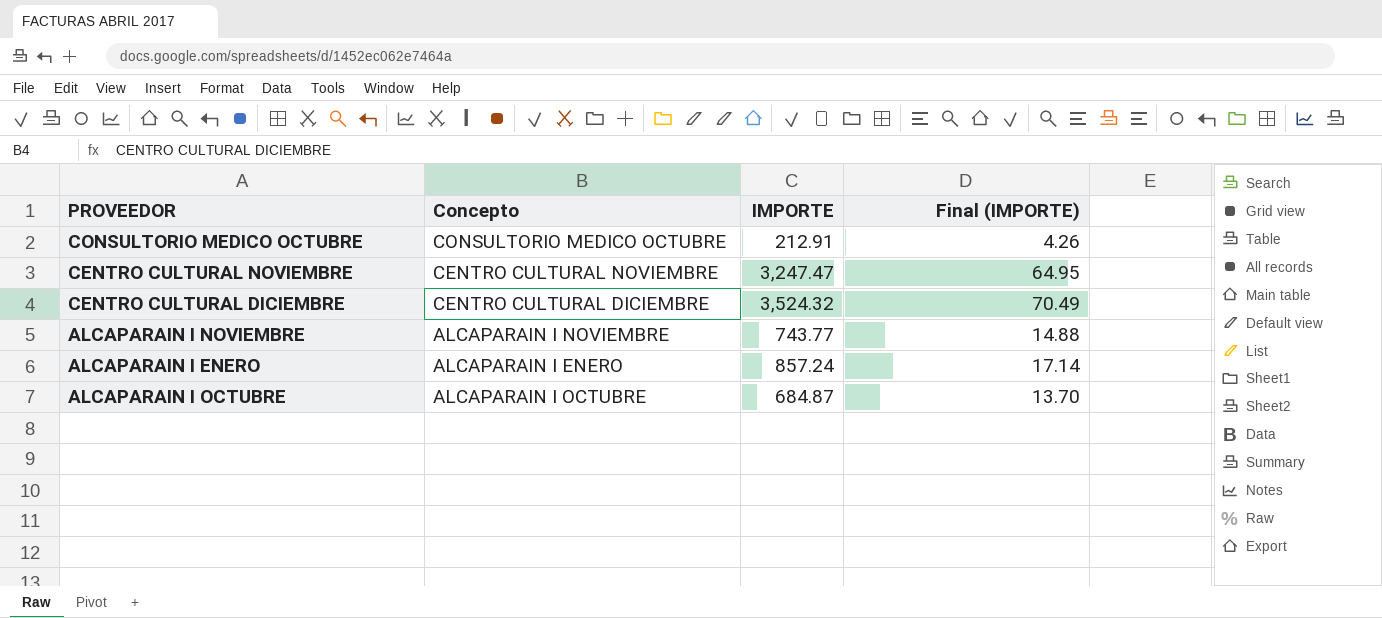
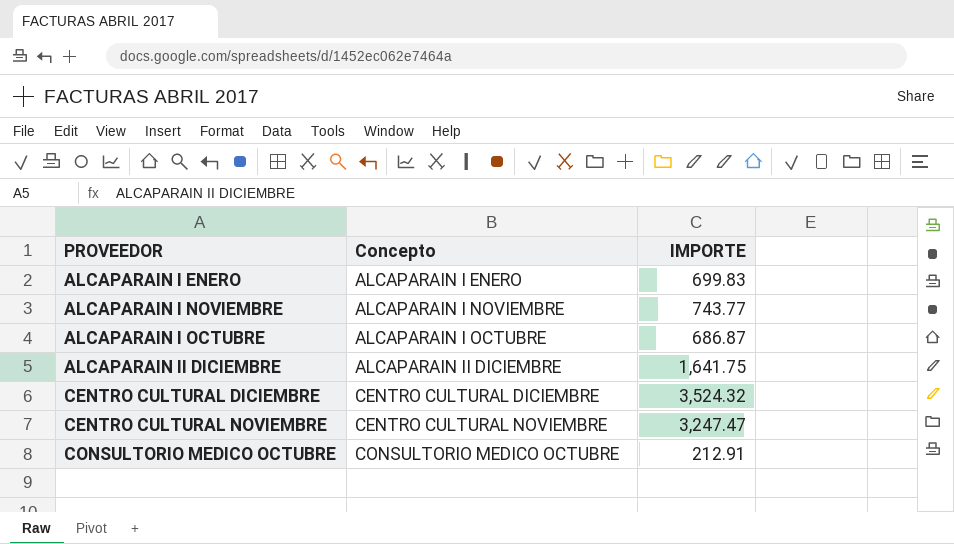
row order: none -> PROVEEDOR ascending
column Final (IMPORTE) | formula: [IMPORTE] * 0.02 -> none
ALCAPARAIN I ENERO | IMPORTE: 857.24 -> 699.83
ALCAPARAIN I OCTUBRE | IMPORTE: 684.87 -> 686.87
row ALCAPARAIN II DICIEMBRE: none -> ALCAPARAIN II DICIEMBRE | 1,641.75

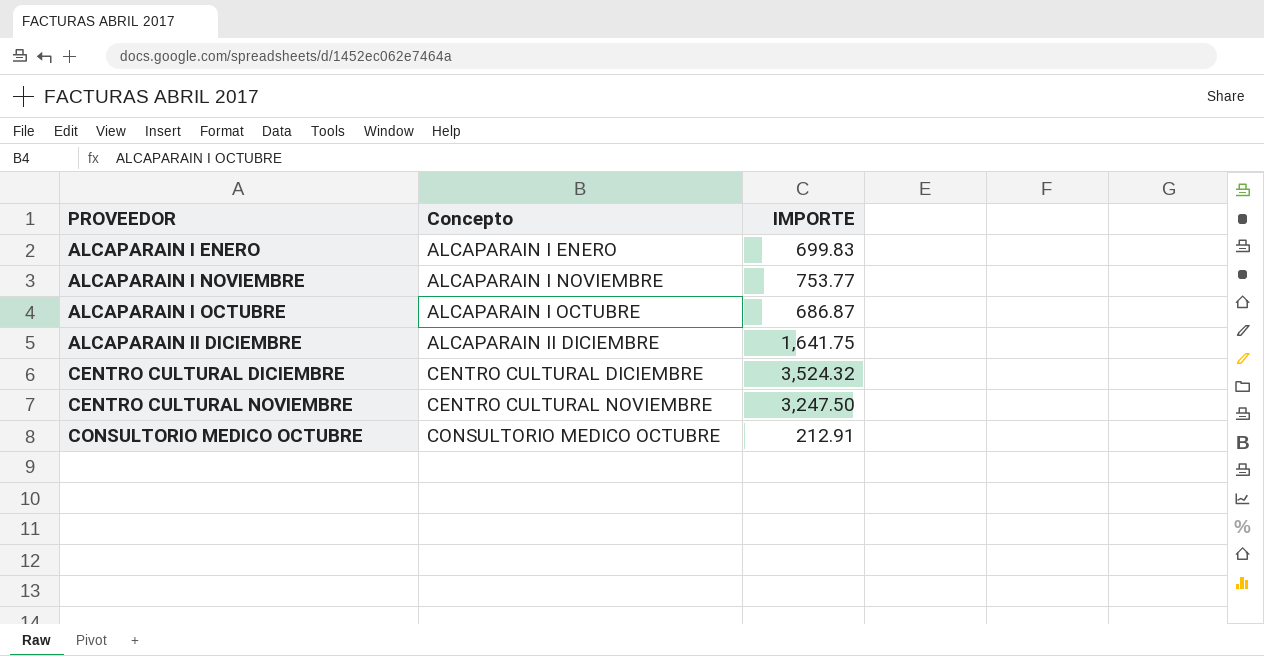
ALCAPARAIN I NOVIEMBRE | IMPORTE: 743.77 -> 753.77
CENTRO CULTURAL NOVIEMBRE | IMPORTE: 3,247.47 -> 3,247.50

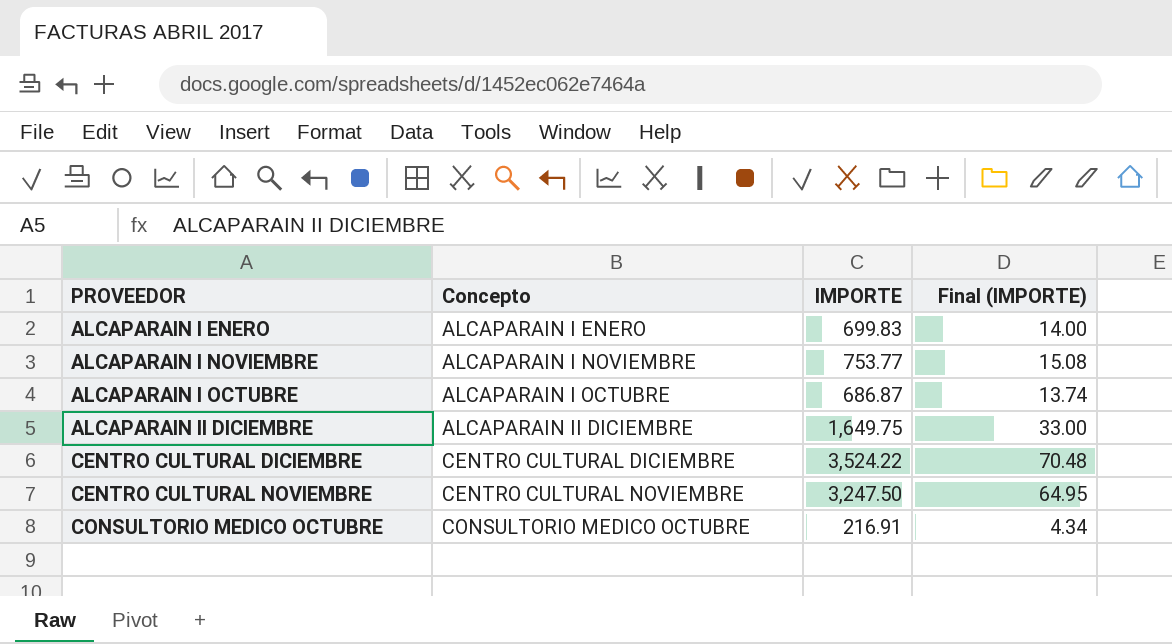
column Final (IMPORTE) | formula: none -> [IMPORTE] * 0.02
ALCAPARAIN II DICIEMBRE | IMPORTE: 1,641.75 -> 1,649.75
CENTRO CULTURAL DICIEMBRE | IMPORTE: 3,524.32 -> 3,524.22
CONSULTORIO MEDICO OCTUBRE | IMPORTE: 212.91 -> 216.91

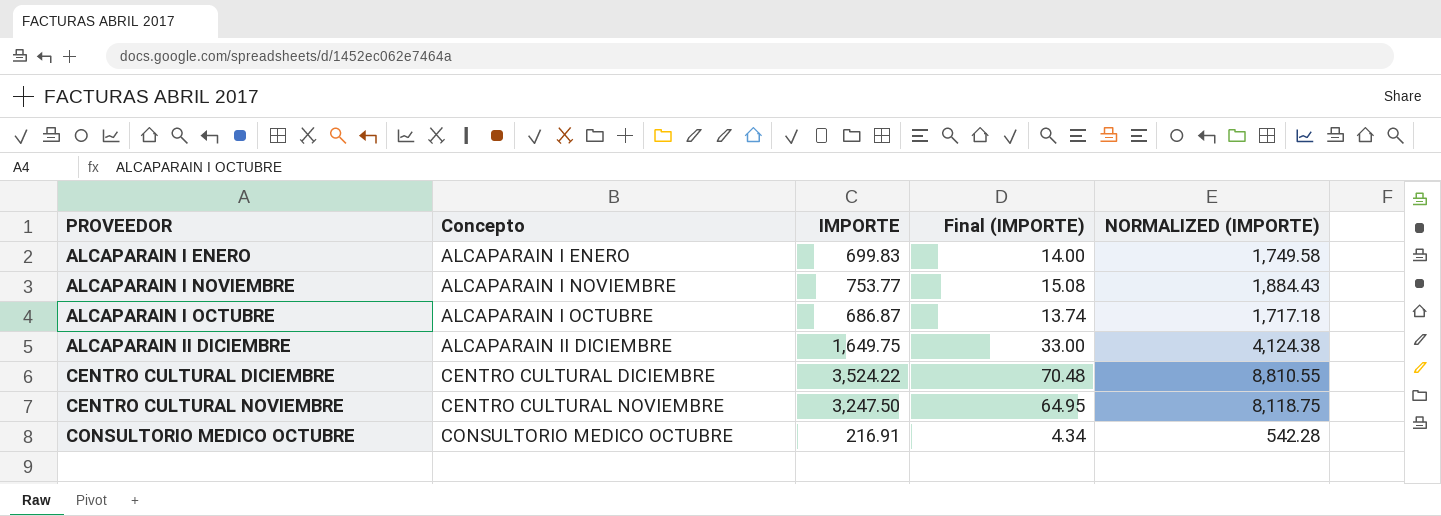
column NORMALIZED (IMPORTE) | formula: none -> [IMPORTE] * 2.5

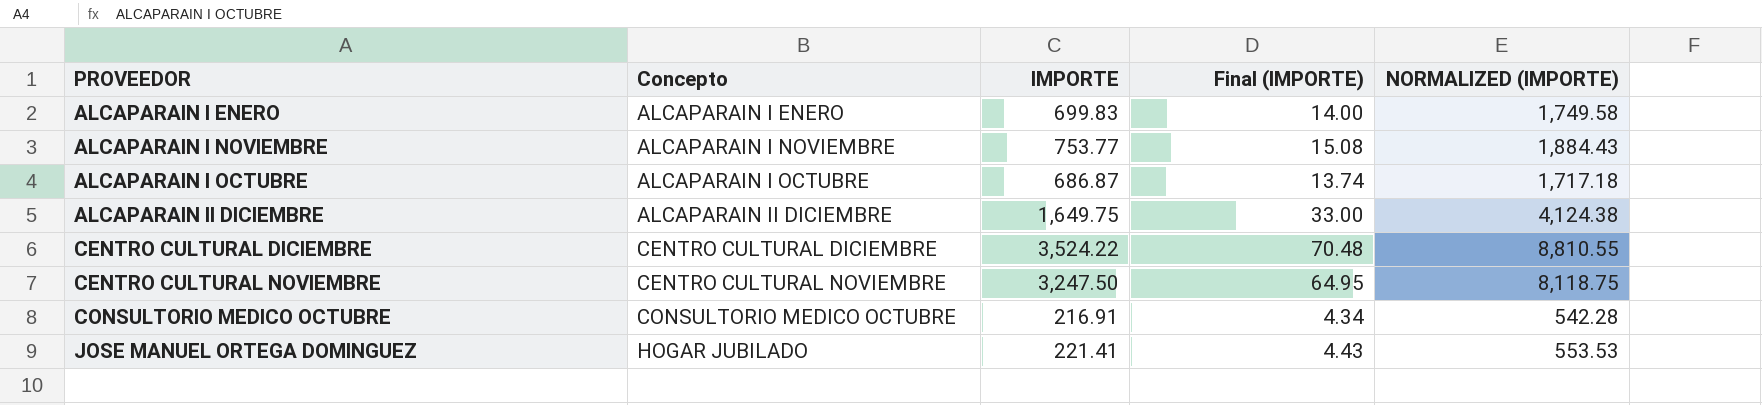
row JOSE MANUEL ORTEGA DOMINGUEZ: none -> HOGAR JUBILADO | 221.41 | 4.43 | 553.53

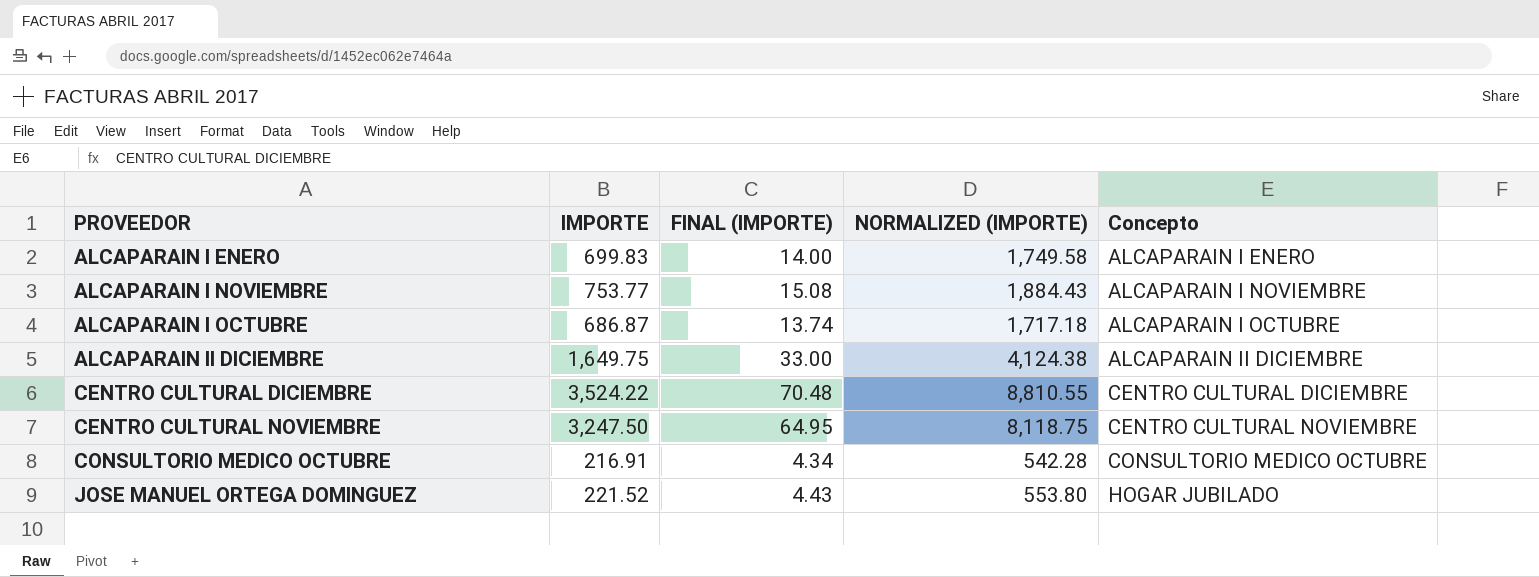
column name: Final (IMPORTE) -> FINAL (IMPORTE)
column Concepto | position: 2 -> 5
JOSE MANUEL ORTEGA DOMINGUEZ | IMPORTE: 221.41 -> 221.52
JOSE MANUEL ORTEGA DOMINGUEZ | NORMALIZED (IMPORTE): 553.53 -> 553.80

